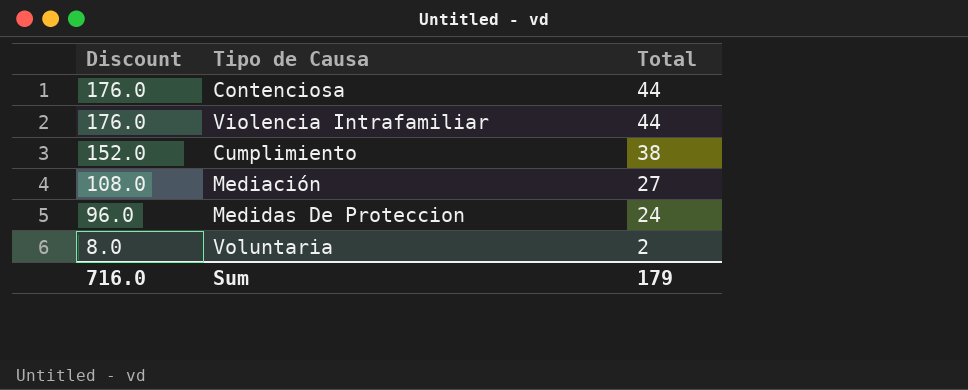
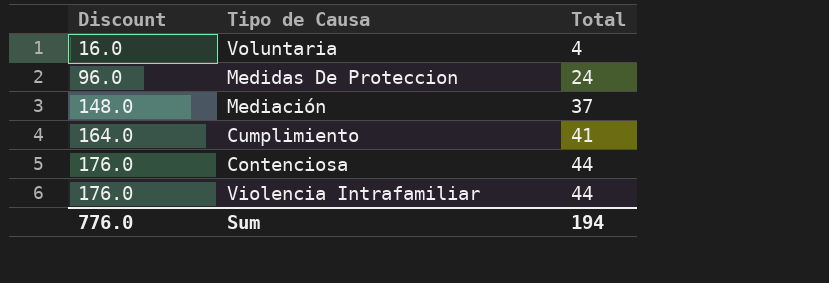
row order: Discount descending -> Discount ascending
Voluntaria | Discount: 8.0 -> 16.0
Voluntaria | Total: 2 -> 4
Mediación | Discount: 108.0 -> 148.0
Mediación | Total: 27 -> 37
Cumplimiento | Discount: 152.0 -> 164.0
Cumplimiento | Total: 38 -> 41
Sum | Discount: 716.0 -> 776.0
Sum | Total: 179 -> 194

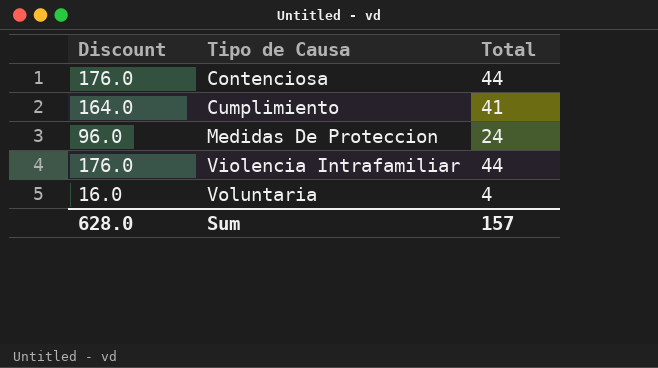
row order: Discount ascending -> Tipo de Causa ascending
row Mediación: 148.0 | 37 -> none
Sum | Discount: 776.0 -> 628.0
Sum | Total: 194 -> 157

